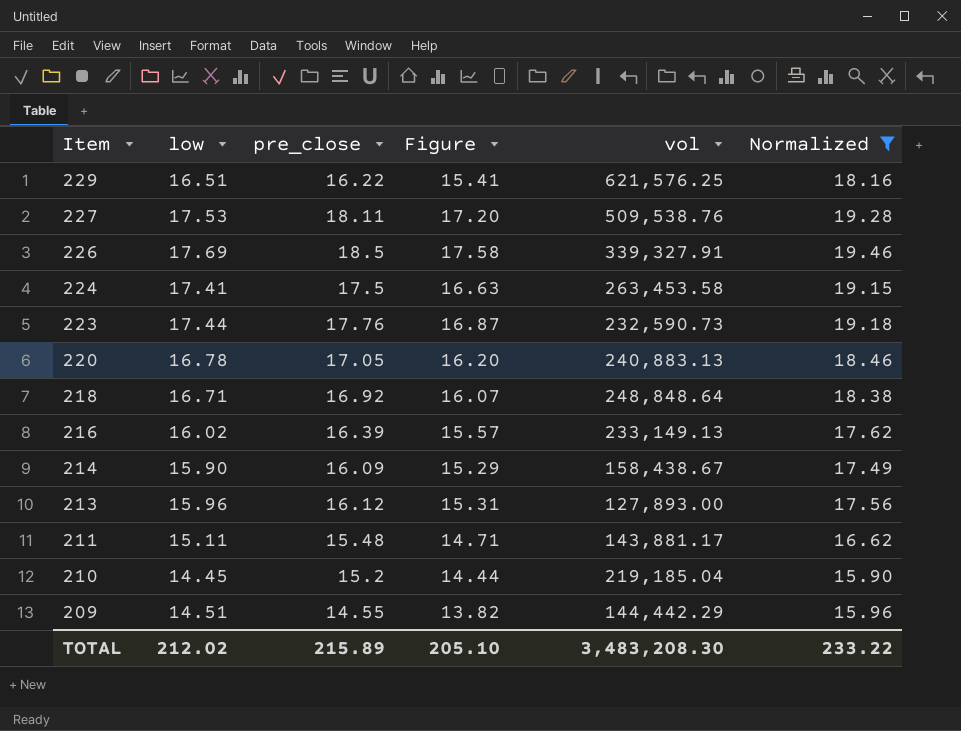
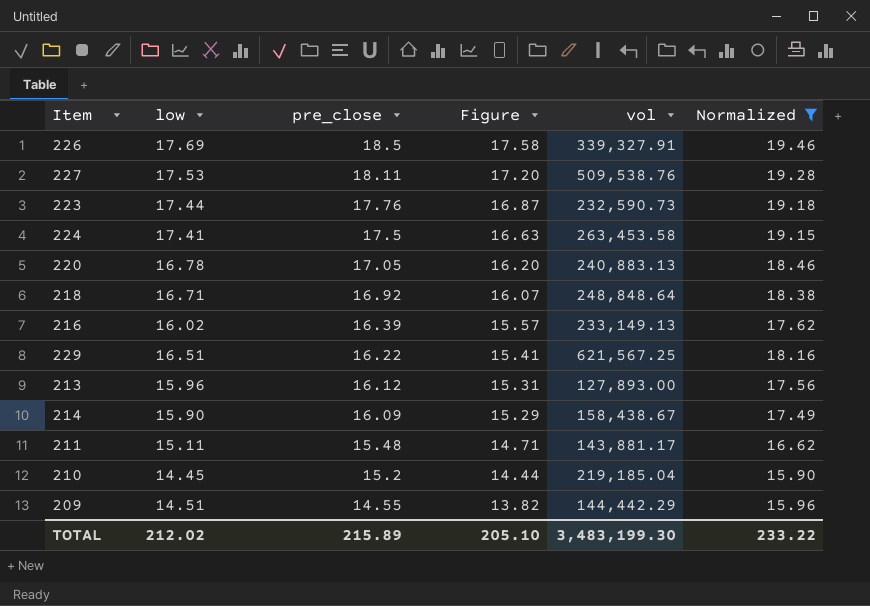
row order: Item descending -> pre_close descending
229 | vol: 621,576.25 -> 621,567.25
TOTAL | vol: 3,483,208.30 -> 3,483,199.30

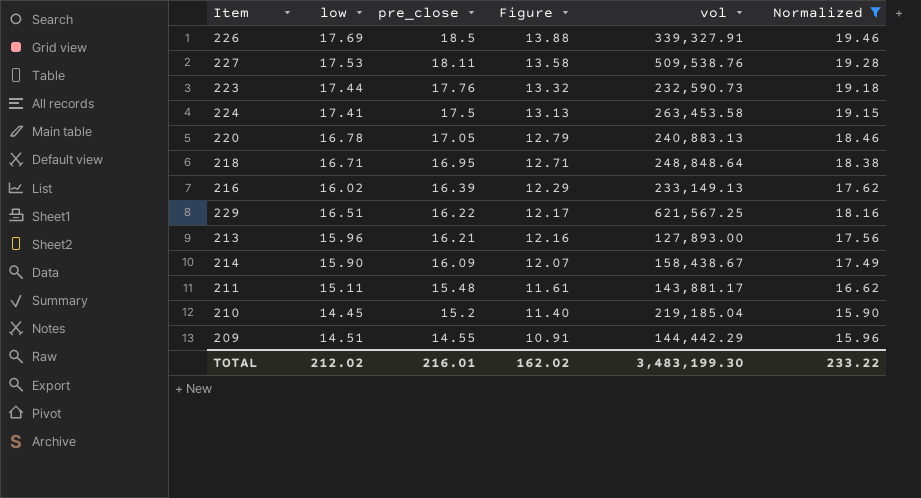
column Figure | formula: [pre_close] * 0.95 -> [pre_close] * 0.75
218 | pre_close: 16.92 -> 16.95
213 | pre_close: 16.12 -> 16.21
TOTAL | pre_close: 215.89 -> 216.01
TOTAL | Figure: 205.10 -> 162.02

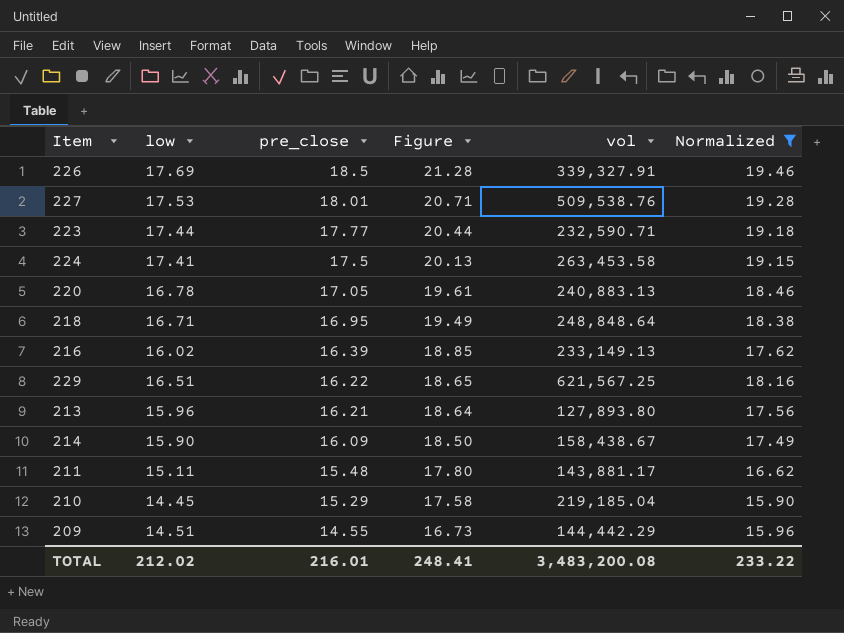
column Figure | formula: [pre_close] * 0.75 -> [pre_close] * 1.15
227 | pre_close: 18.11 -> 18.01
223 | pre_close: 17.76 -> 17.77
223 | vol: 232,590.73 -> 232,590.71
213 | vol: 127,893.00 -> 127,893.80
210 | pre_close: 15.2 -> 15.29
TOTAL | Figure: 162.02 -> 248.41
TOTAL | vol: 3,483,199.30 -> 3,483,200.08

